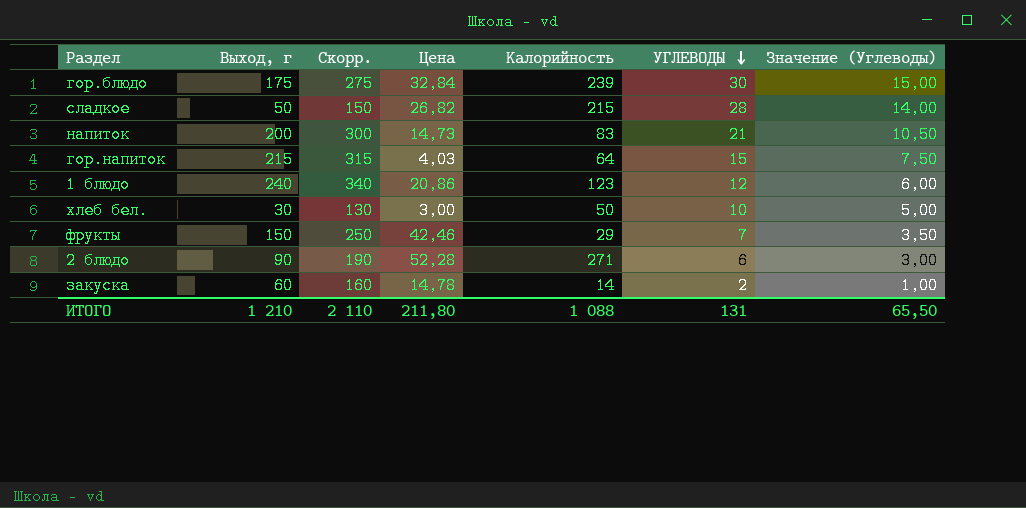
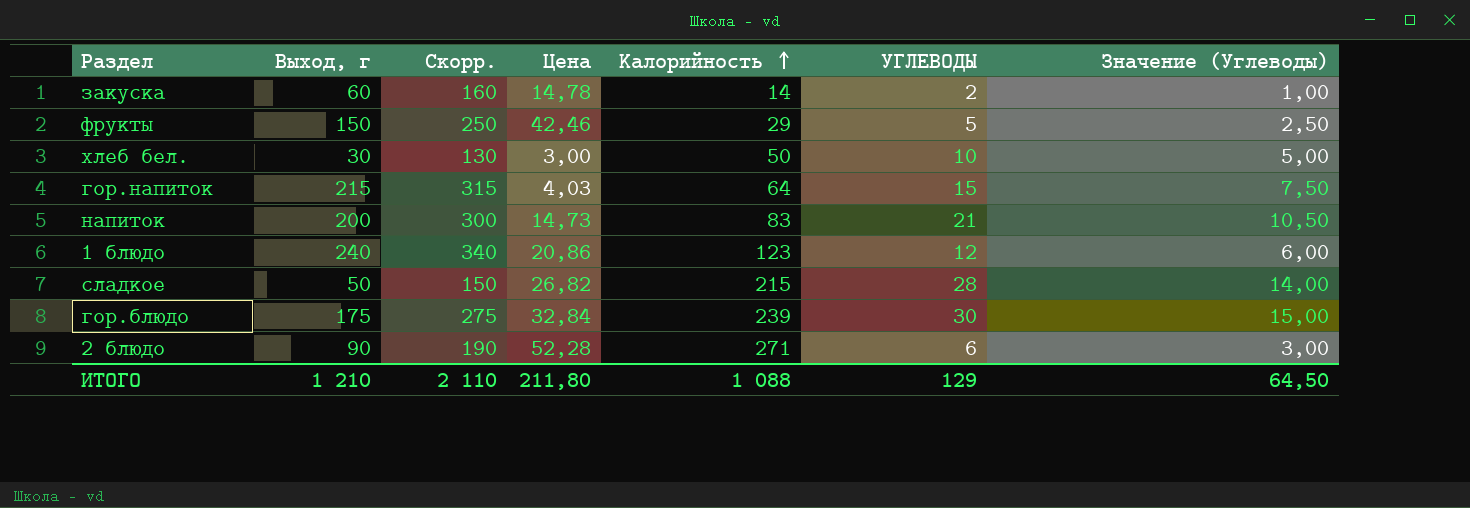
row order: УГЛЕВОДЫ descending -> Калорийность ascending
фрукты | УГЛЕВОДЫ: 7 -> 5
фрукты | Значение (Углеводы): 3,50 -> 2,50
ИТОГО | УГЛЕВОДЫ: 131 -> 129
ИТОГО | Значение (Углеводы): 65,50 -> 64,50

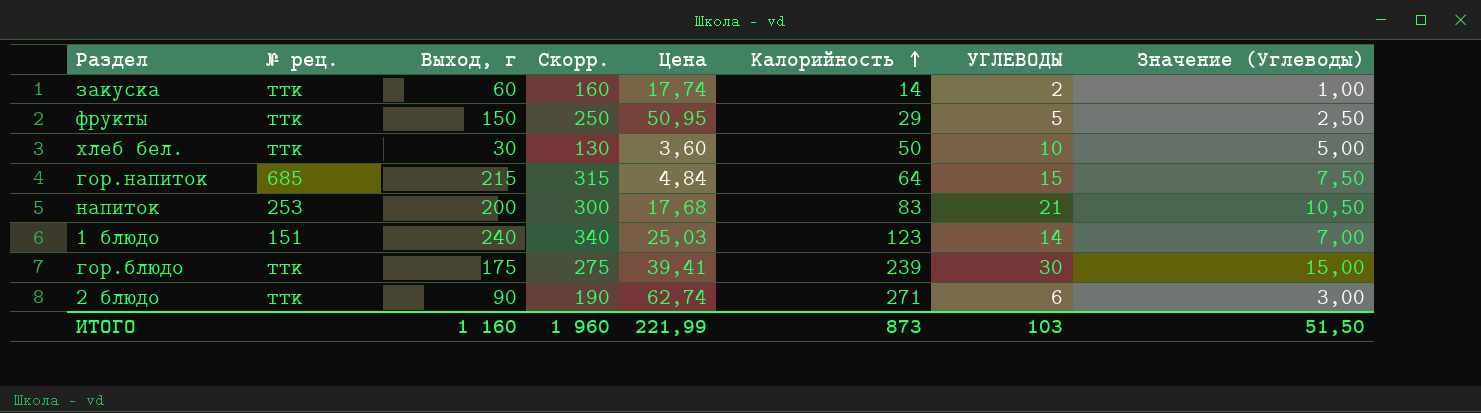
column № рец. | position: none -> 2
row сладкое: 50 | 150 | 26,82 | 215 | 28 | 14,00 -> none
закуска | Цена: 14,78 -> 17,74
фрукты | Цена: 42,46 -> 50,95
хлеб бел. | Цена: 3,00 -> 3,60
гор.напиток | Цена: 4,03 -> 4,84
напиток | Цена: 14,73 -> 17,68
1 блюдо | Цена: 20,86 -> 25,03
1 блюдо | УГЛЕВОДЫ: 12 -> 14
1 блюдо | Значение (Углеводы): 6,00 -> 7,00
гор.блюдо | Цена: 32,84 -> 39,41
2 блюдо | Цена: 52,28 -> 62,74
ИТОГО | Выход, г: 1 210 -> 1 160
ИТОГО | Скорр.: 2 110 -> 1 960
ИТОГО | Цена: 211,80 -> 221,99
ИТОГО | Калорийность: 1 088 -> 873
ИТОГО | УГЛЕВОДЫ: 129 -> 103
ИТОГО | Значение (Углеводы): 64,50 -> 51,50

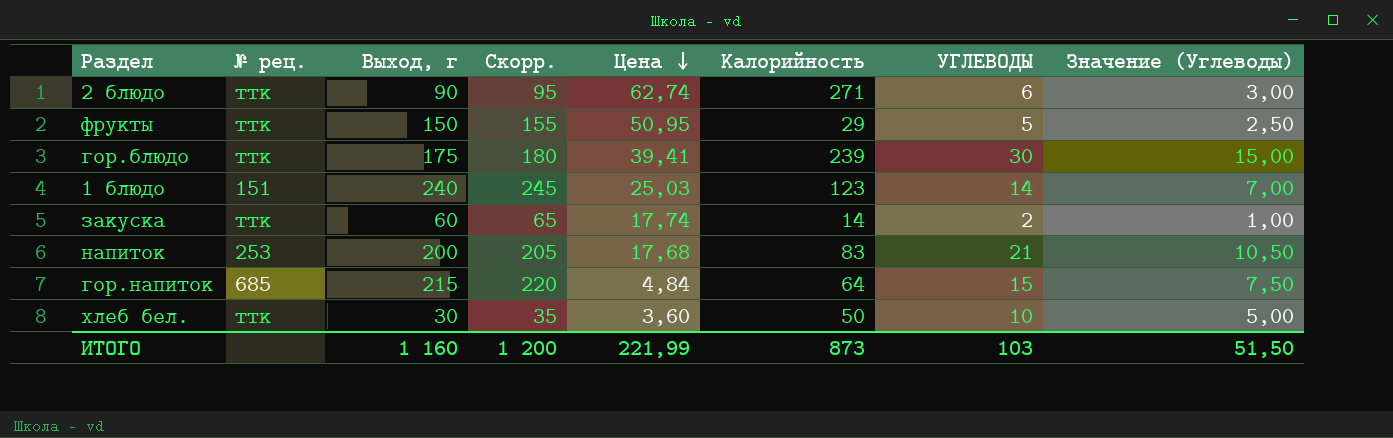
row order: Калорийность ascending -> Цена descending
column Скорр. | formula: [Выход, г] + 100 -> [Выход, г] + 5
ИТОГО | Скорр.: 1 960 -> 1 200

